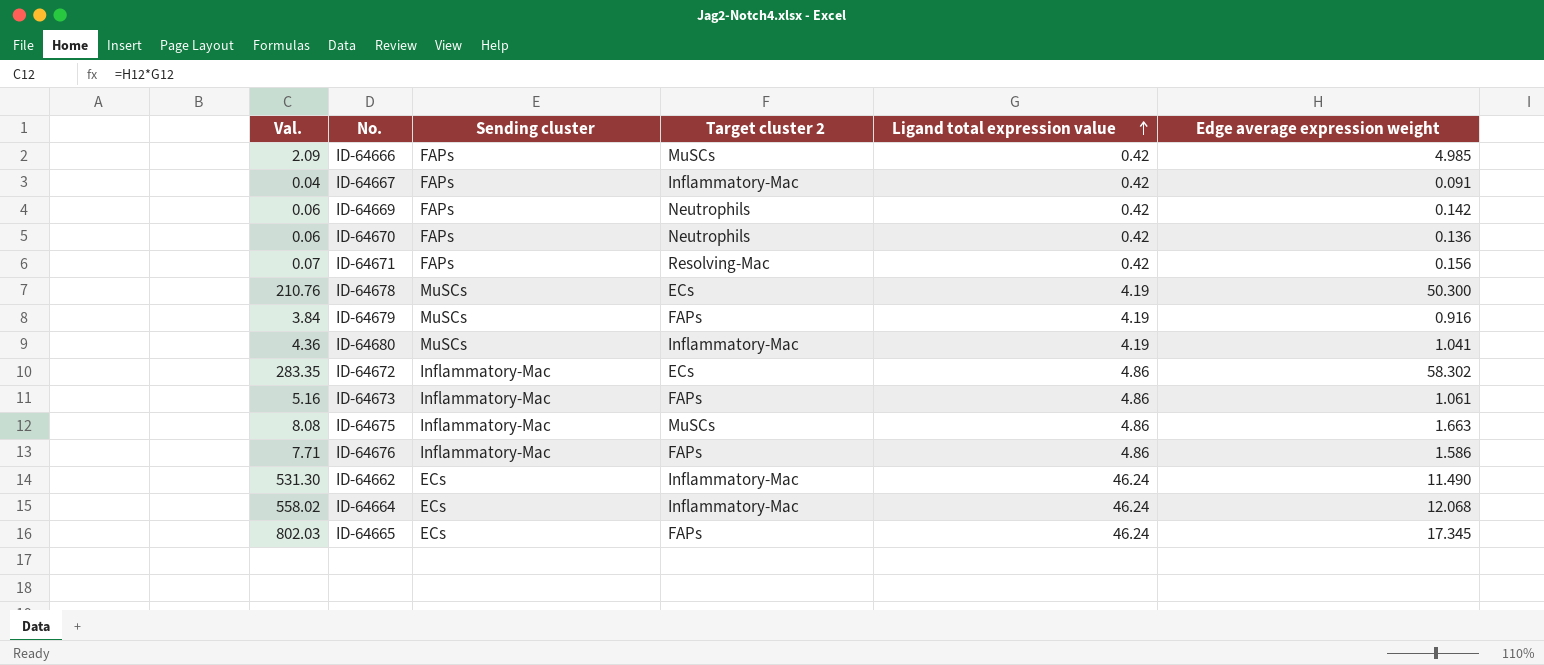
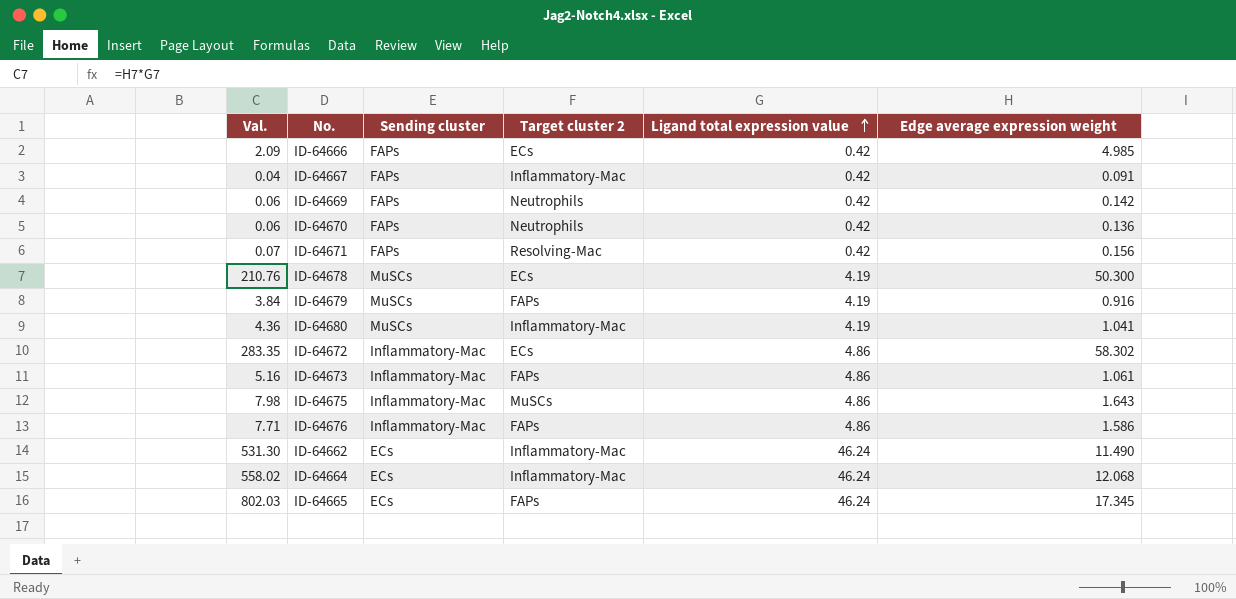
ID-64666 | Target cluster 2: MuSCs -> ECs
ID-64675 | Val.: 8.08 -> 7.98
ID-64675 | Edge average expression weight: 1.663 -> 1.643

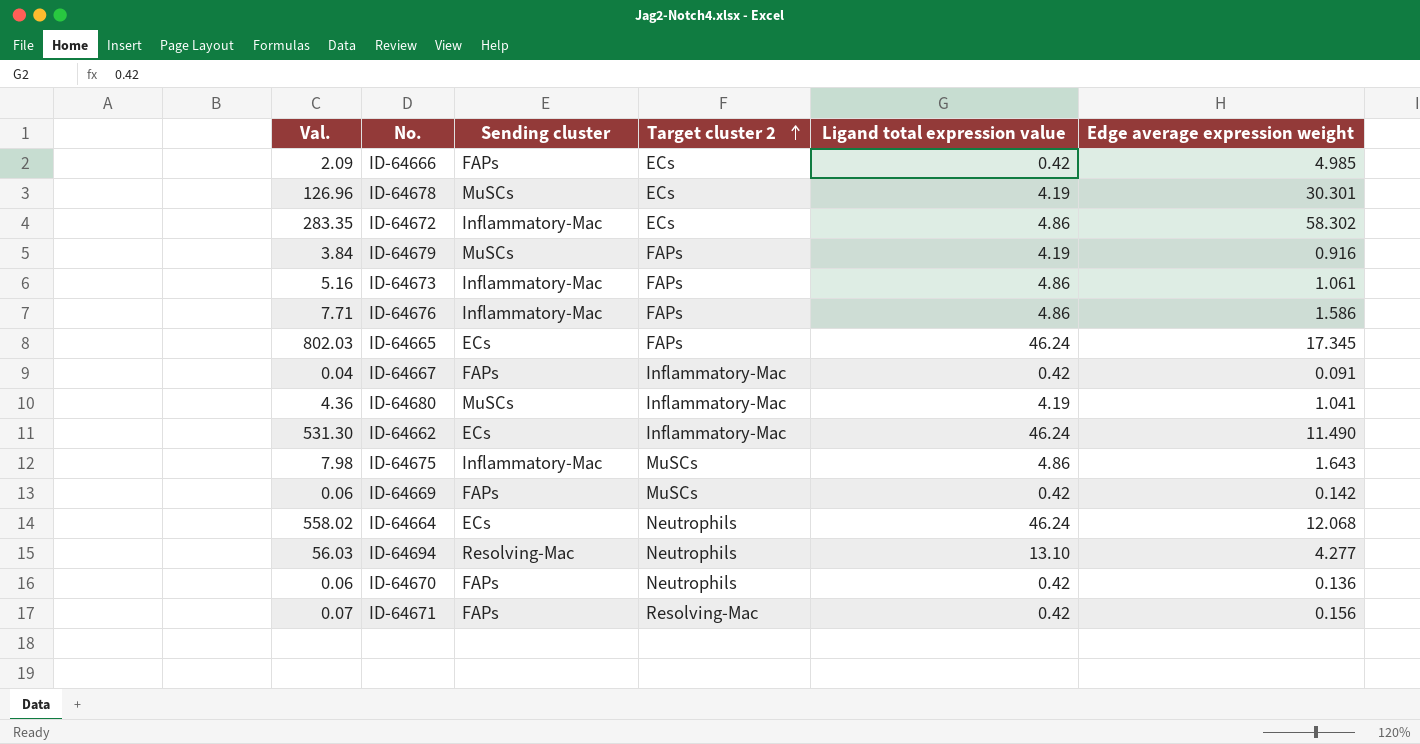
row order: Ligand total expression value ascending -> Target cluster 2 ascending
ID-64678 | Val.: 210.76 -> 126.96
ID-64678 | Edge average expression weight: 50.300 -> 30.301
ID-64669 | Target cluster 2: Neutrophils -> MuSCs
ID-64664 | Target cluster 2: Inflammatory-Mac -> Neutrophils
row ID-64694: none -> 56.03 | Resolving-Mac | Neutrophils | 13.10 | 4.277

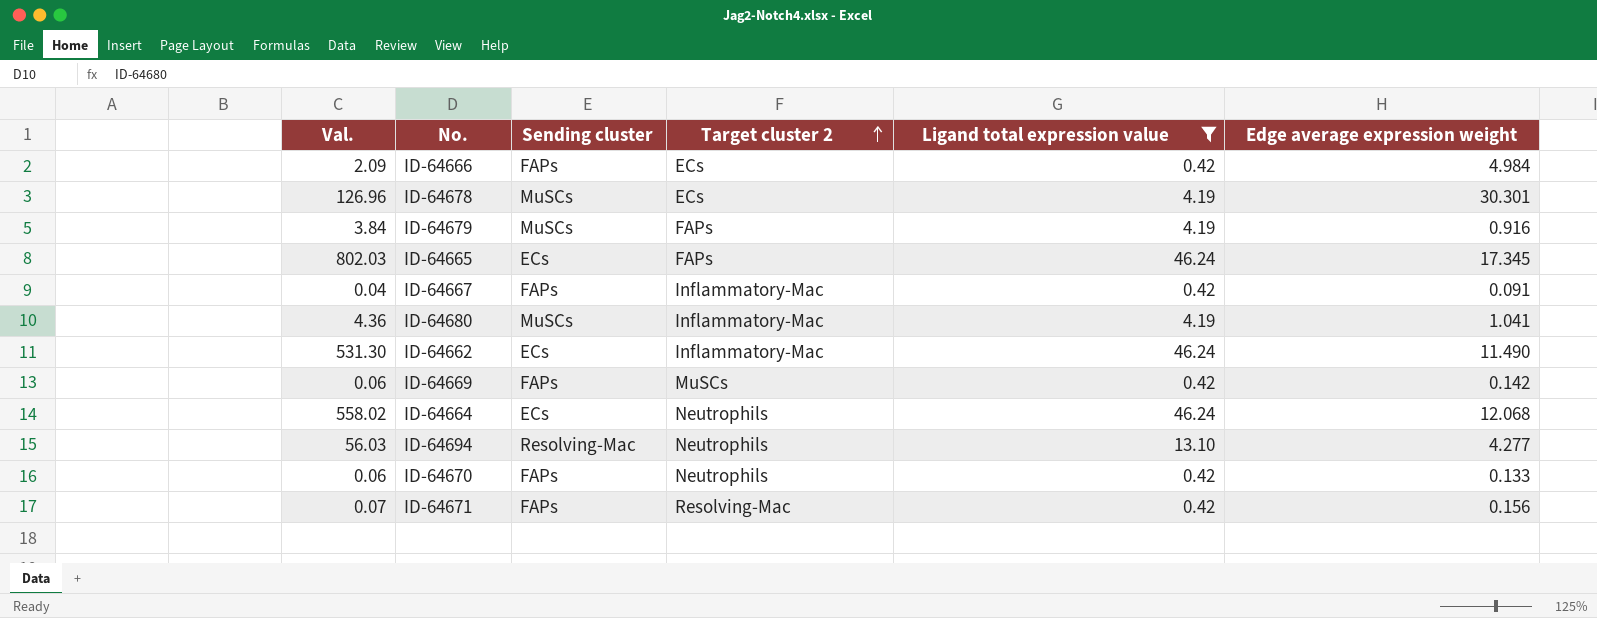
filter: none -> Ligand total expression value != 4.86
ID-64666 | Edge average expression weight: 4.985 -> 4.984
ID-64670 | Edge average expression weight: 0.136 -> 0.133

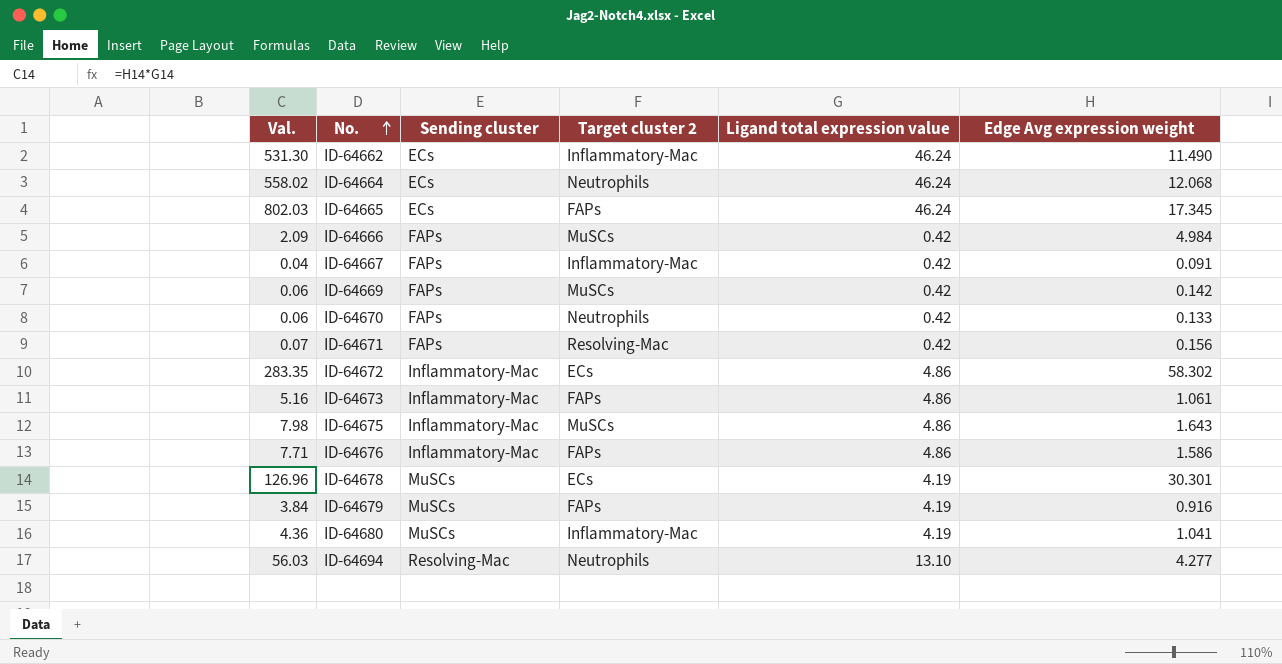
filter: Ligand total expression value != 4.86 -> none
row order: Target cluster 2 ascending -> No. ascending
column name: Edge average expression weight -> Edge Avg expression weight
ID-64666 | Target cluster 2: ECs -> MuSCs

